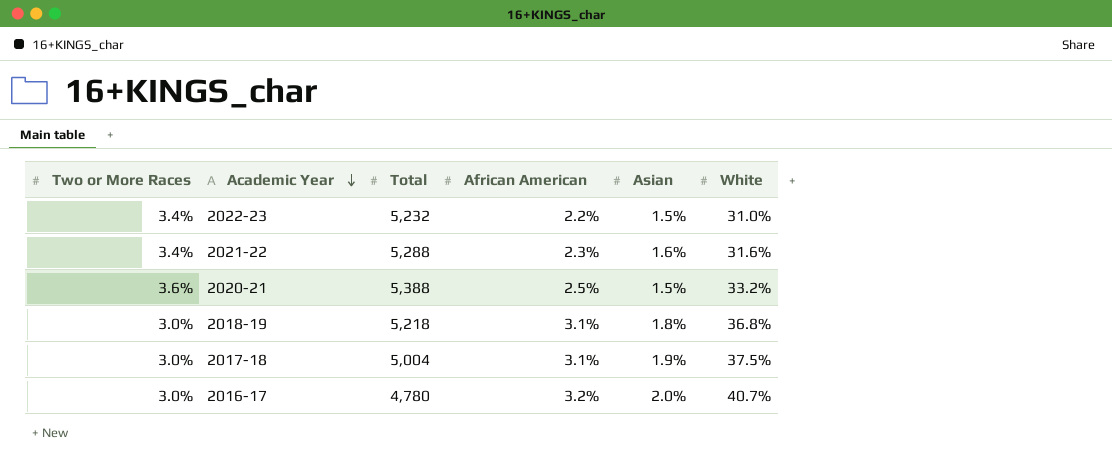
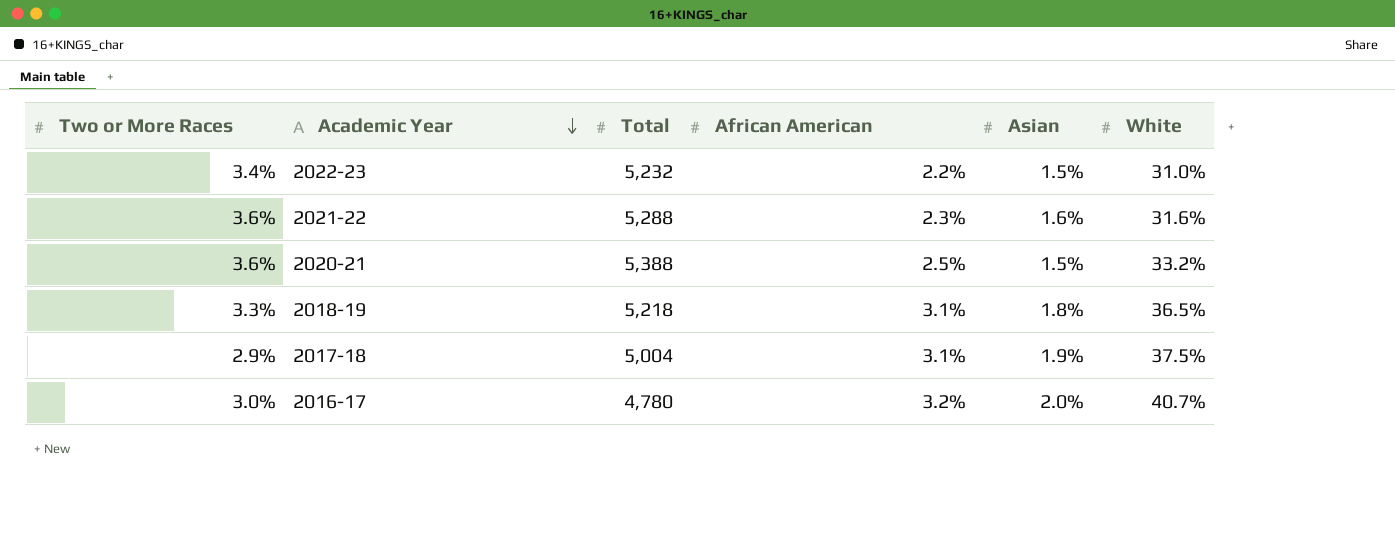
2021-22 | Two or More Races: 3.4% -> 3.6%
2018-19 | Two or More Races: 3.0% -> 3.3%
2018-19 | White: 36.8% -> 36.5%
2017-18 | Two or More Races: 3.0% -> 2.9%

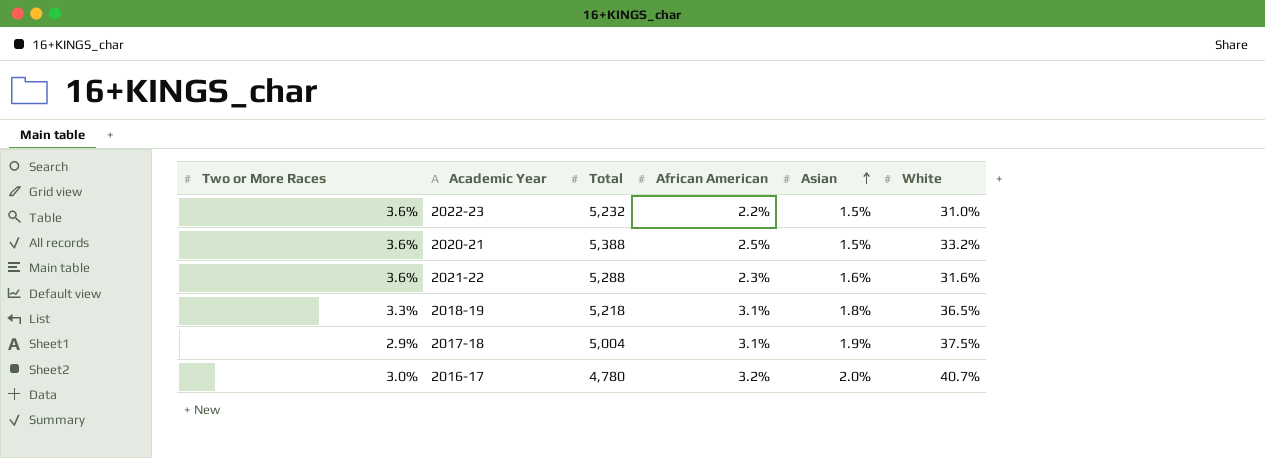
row order: Academic Year descending -> Asian ascending
2022-23 | Two or More Races: 3.4% -> 3.6%

